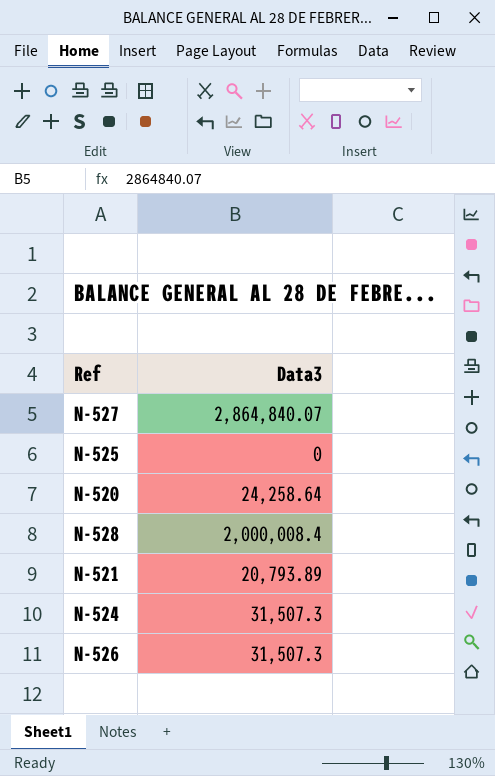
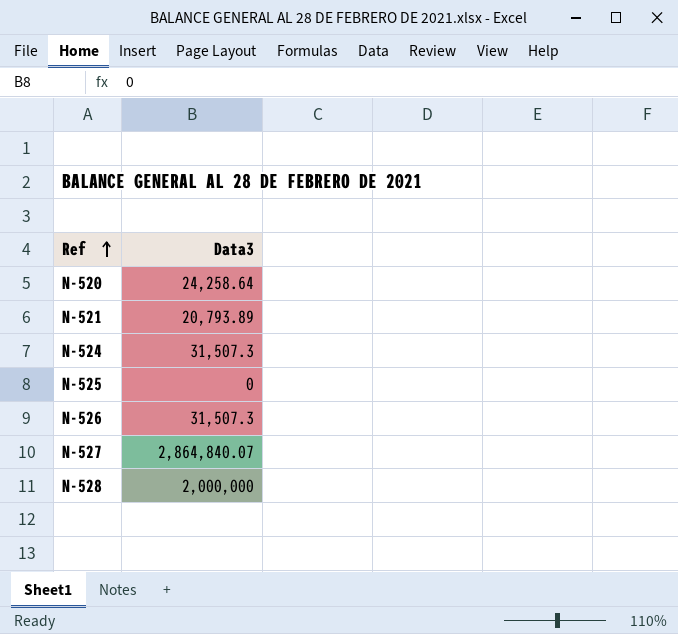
row order: none -> Ref ascending
N-528 | Data3: 2,000,008.4 -> 2,000,000

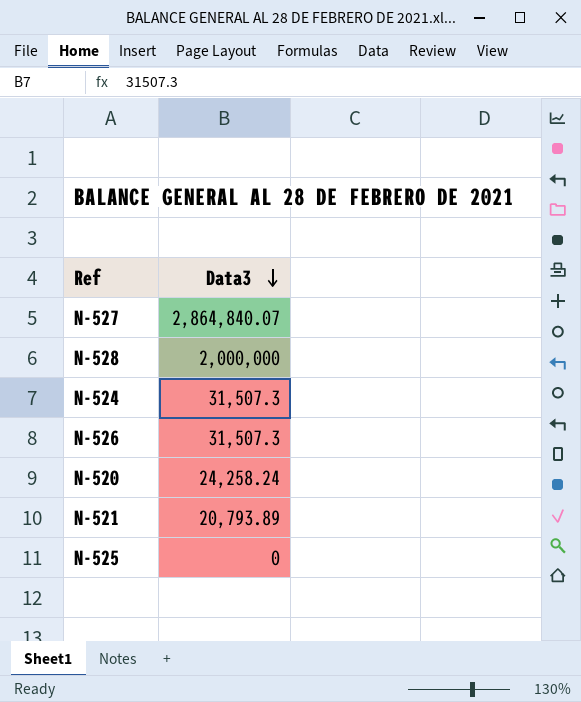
row order: Ref ascending -> Data3 descending
N-520 | Data3: 24,258.64 -> 24,258.24

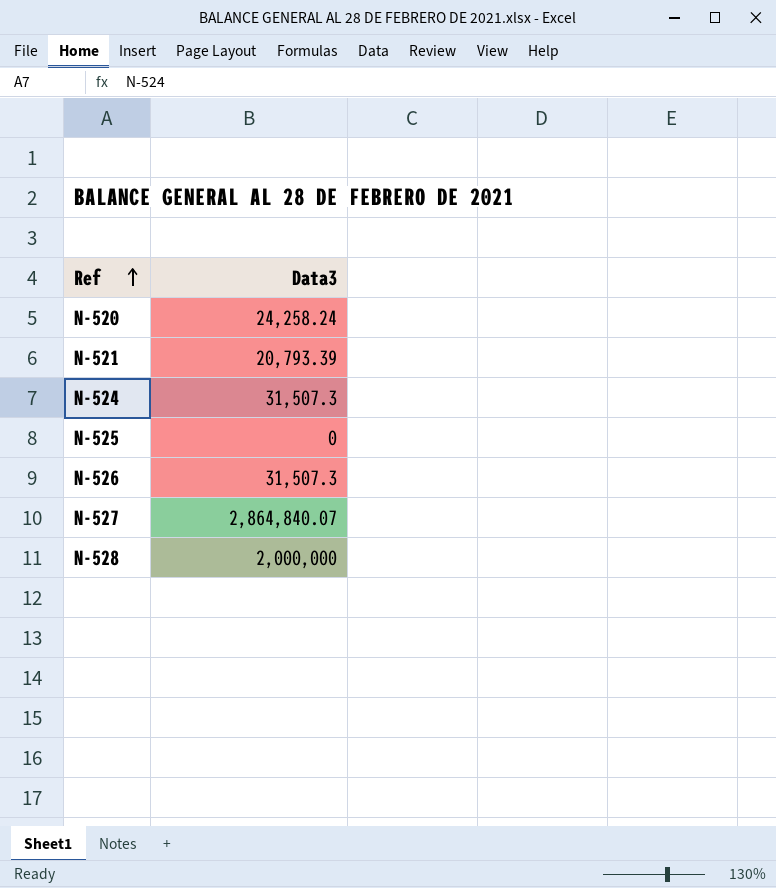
row order: Data3 descending -> Ref ascending
N-521 | Data3: 20,793.89 -> 20,793.39

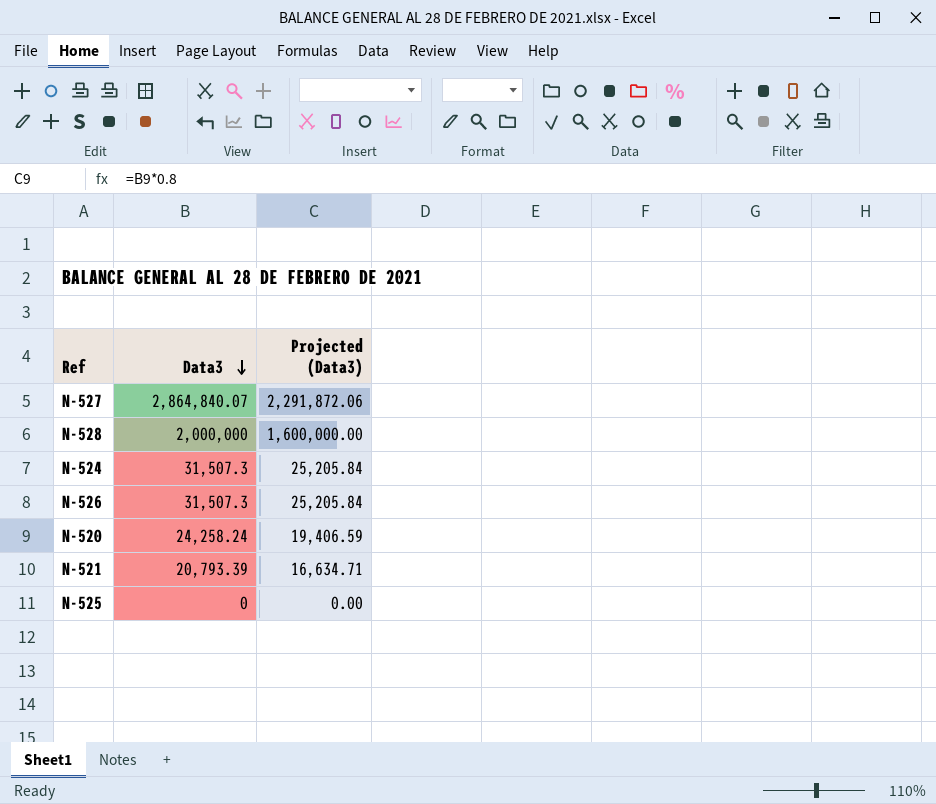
row order: Ref ascending -> Data3 descending
column Projected (Data3) | formula: none -> [Data3] * 0.8

